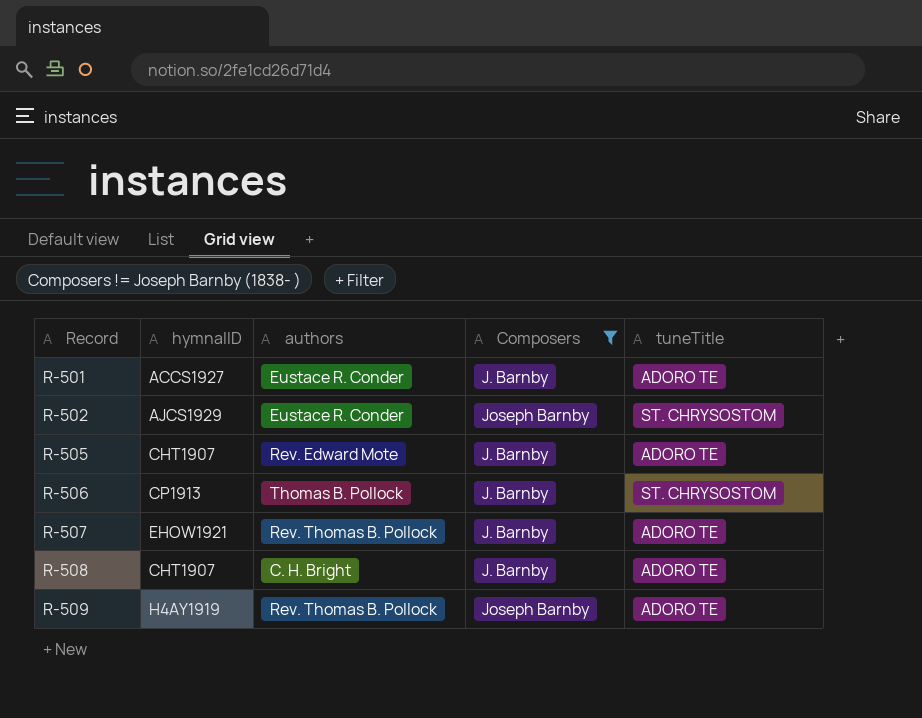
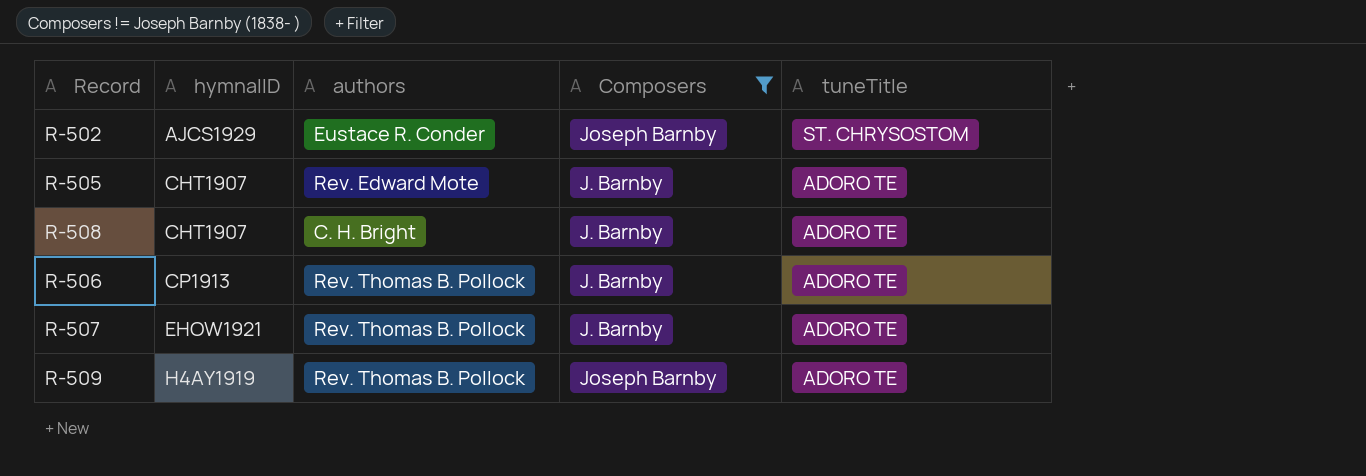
row order: Record ascending -> hymnalID ascending
row R-501: ACCS1927 | Eustace R. Conder | J. Barnby | ADORO TE -> none
R-506 | authors: Thomas B. Pollock -> Rev. Thomas B. Pollock
R-506 | tuneTitle: ST. CHRYSOSTOM -> ADORO TE

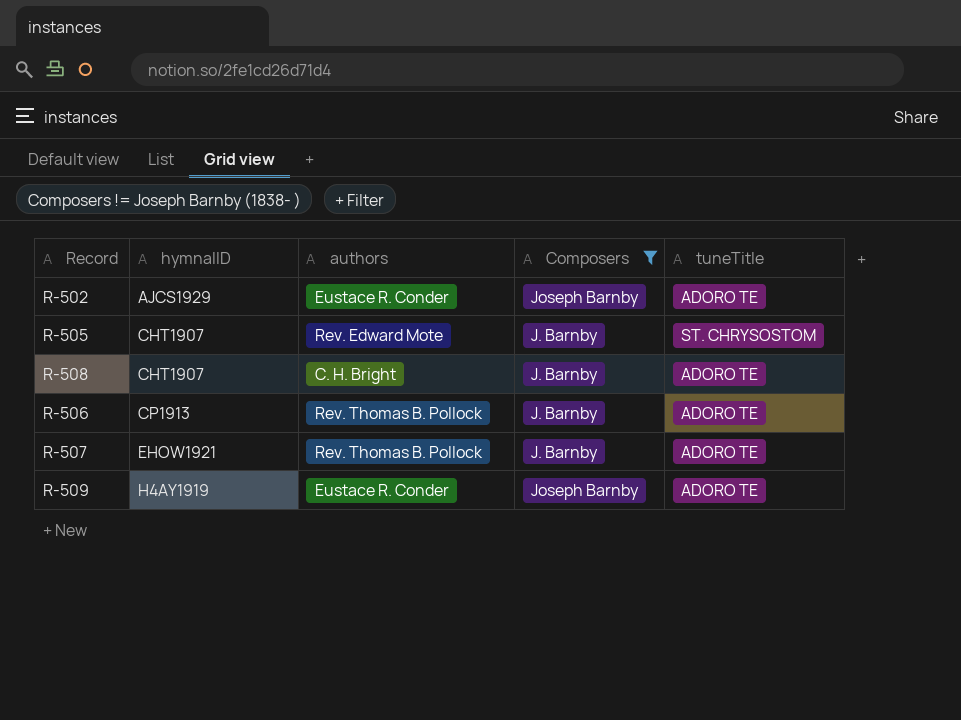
R-502 | tuneTitle: ST. CHRYSOSTOM -> ADORO TE
R-505 | tuneTitle: ADORO TE -> ST. CHRYSOSTOM
R-509 | authors: Rev. Thomas B. Pollock -> Eustace R. Conder

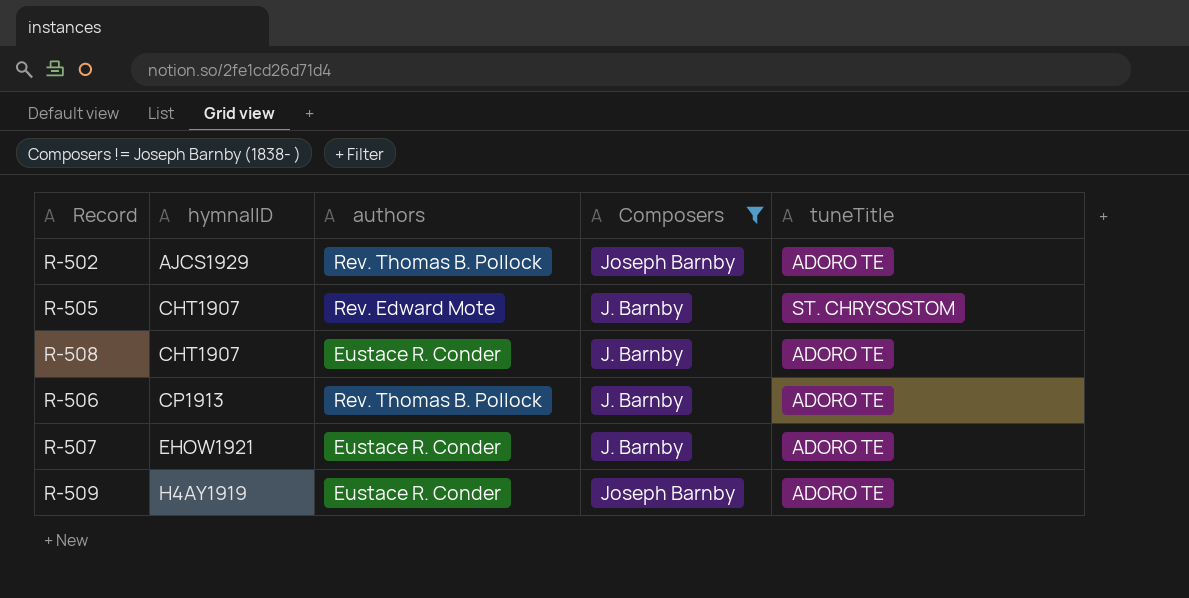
R-502 | authors: Eustace R. Conder -> Rev. Thomas B. Pollock
R-508 | authors: C. H. Bright -> Eustace R. Conder
R-507 | authors: Rev. Thomas B. Pollock -> Eustace R. Conder

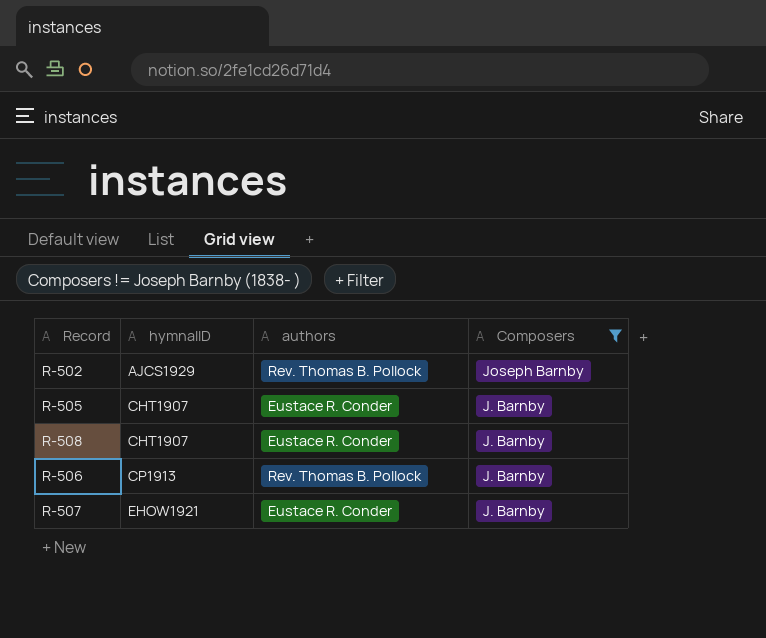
column tuneTitle | position: 5 -> none
row R-509: H4AY1919 | Eustace R. Conder | Joseph Barnby | ADORO TE -> none
R-505 | authors: Rev. Edward Mote -> Eustace R. Conder

